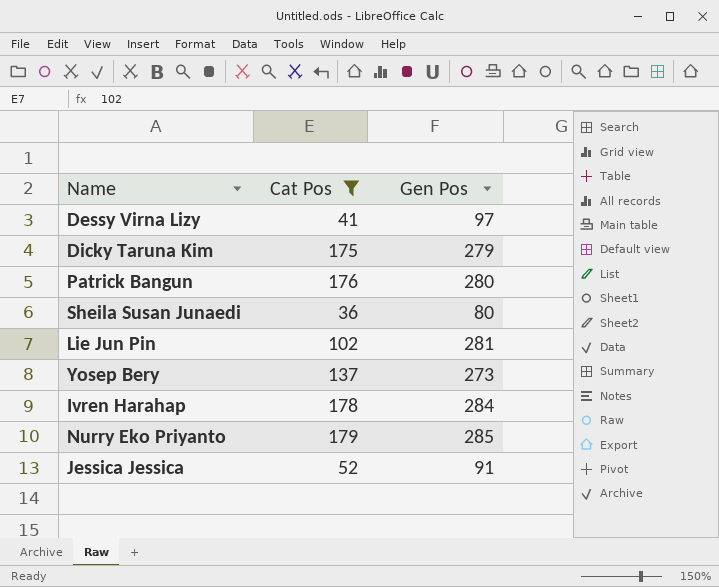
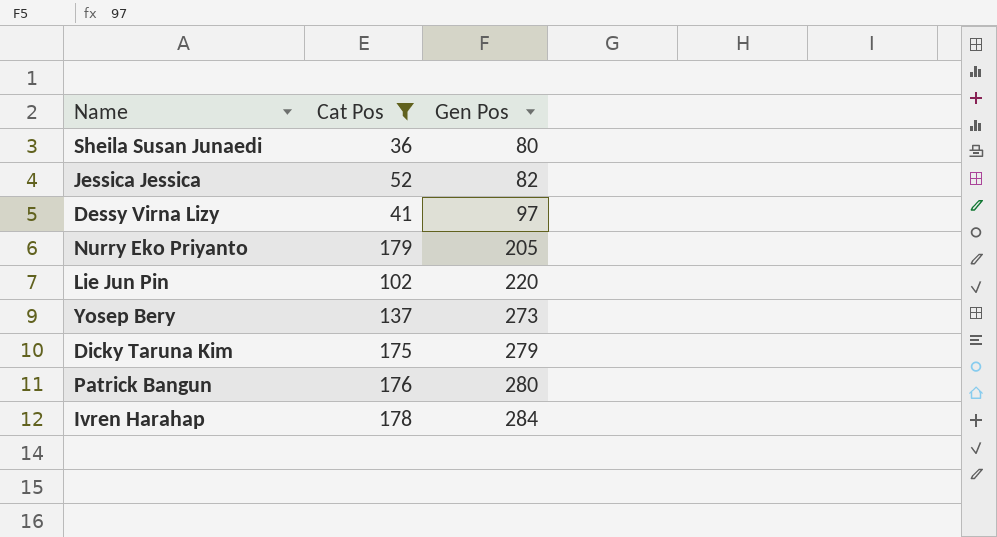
row order: none -> Gen Pos ascending
Jessica Jessica | Gen Pos: 91 -> 82
Nurry Eko Priyanto | Gen Pos: 285 -> 205
Lie Jun Pin | Gen Pos: 281 -> 220

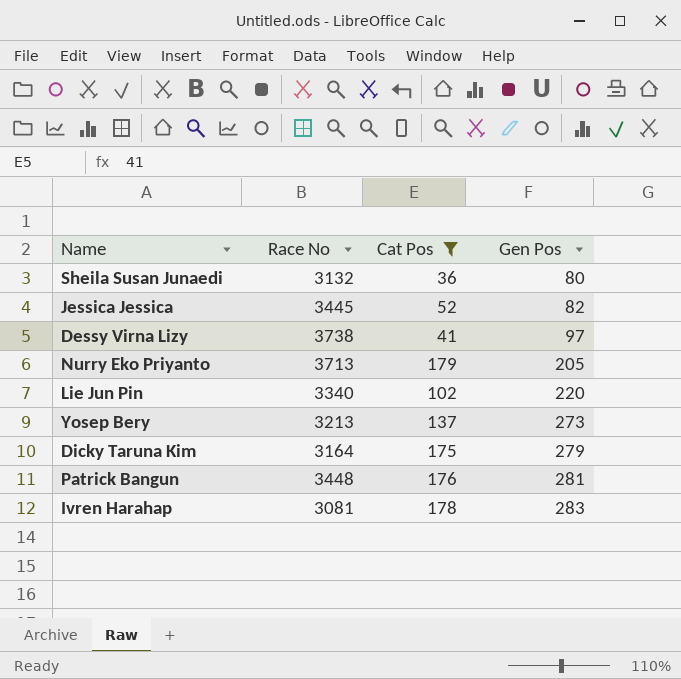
column Race No | position: none -> 2
Patrick Bangun | Gen Pos: 280 -> 281
Ivren Harahap | Gen Pos: 284 -> 283

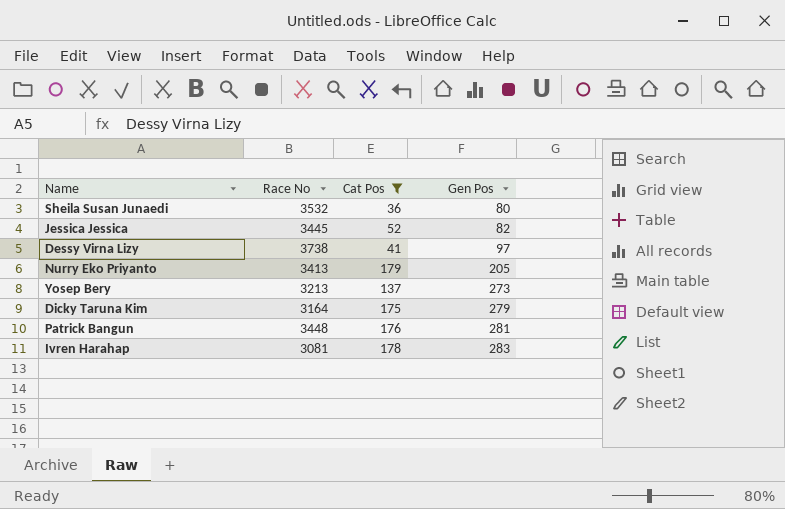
row Lie Jun Pin: 3340 | 102 | 220 -> none
Sheila Susan Junaedi | Race No: 3132 -> 3532
Nurry Eko Priyanto | Race No: 3713 -> 3413

